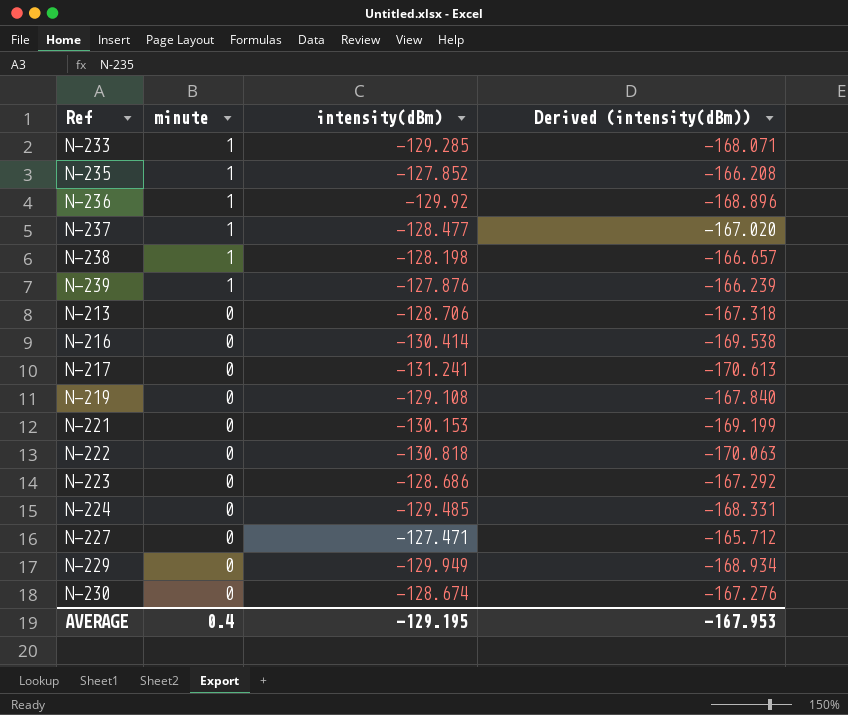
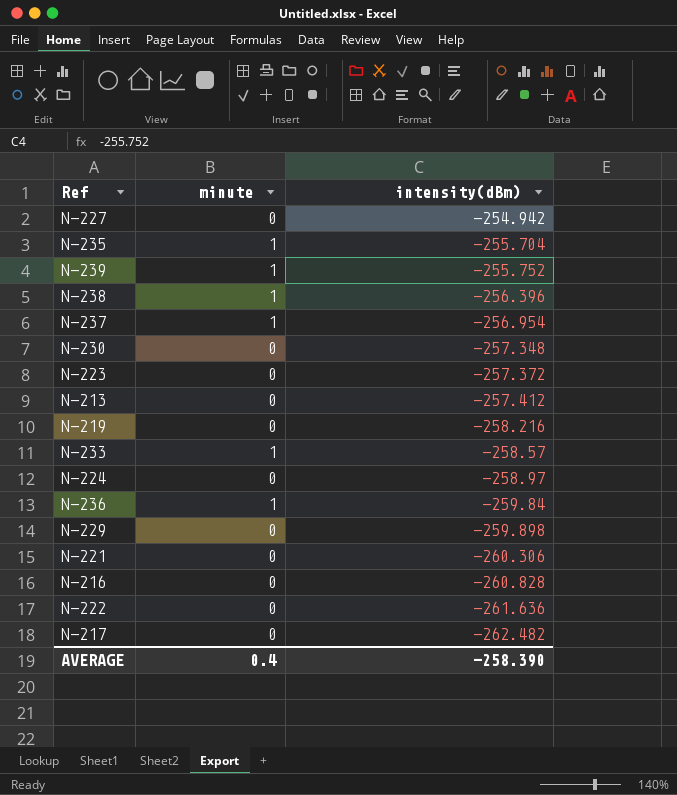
row order: minute descending -> intensity(dBm) descending
column Derived (intensity(dBm)) | formula: [intensity(dBm)] * 1.3 -> none
N-227 | intensity(dBm): -127.471 -> -254.942
N-235 | intensity(dBm): -127.852 -> -255.704
N-239 | intensity(dBm): -127.876 -> -255.752
N-238 | intensity(dBm): -128.198 -> -256.396
N-237 | intensity(dBm): -128.477 -> -256.954
N-230 | intensity(dBm): -128.674 -> -257.348
N-223 | intensity(dBm): -128.686 -> -257.372
N-213 | intensity(dBm): -128.706 -> -257.412
N-219 | intensity(dBm): -129.108 -> -258.216
N-233 | intensity(dBm): -129.285 -> -258.57
N-224 | intensity(dBm): -129.485 -> -258.97
N-236 | intensity(dBm): -129.92 -> -259.84
N-229 | intensity(dBm): -129.949 -> -259.898
N-221 | intensity(dBm): -130.153 -> -260.306
N-216 | intensity(dBm): -130.414 -> -260.828
N-222 | intensity(dBm): -130.818 -> -261.636
N-217 | intensity(dBm): -131.241 -> -262.482
AVERAGE | intensity(dBm): -129.195 -> -258.390

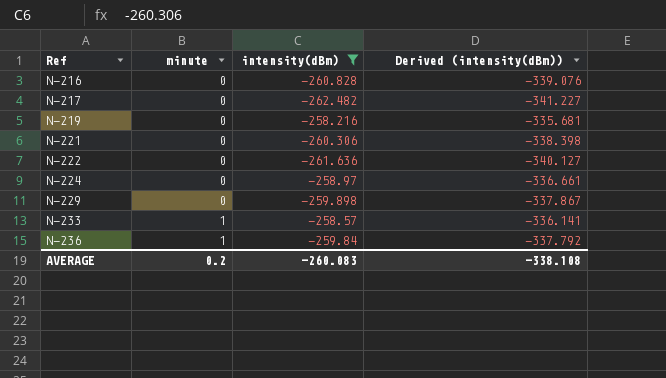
filter: none -> intensity(dBm) <= -258.216
row order: intensity(dBm) descending -> Ref ascending
column Derived (intensity(dBm)) | formula: none -> [intensity(dBm)] * 1.3
AVERAGE | minute: 0.4 -> 0.2
AVERAGE | intensity(dBm): -258.390 -> -260.083

